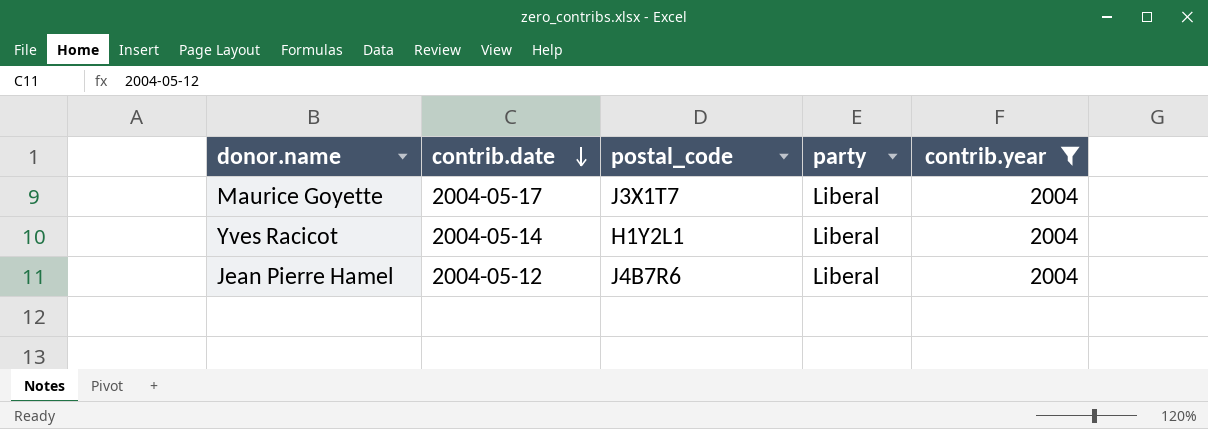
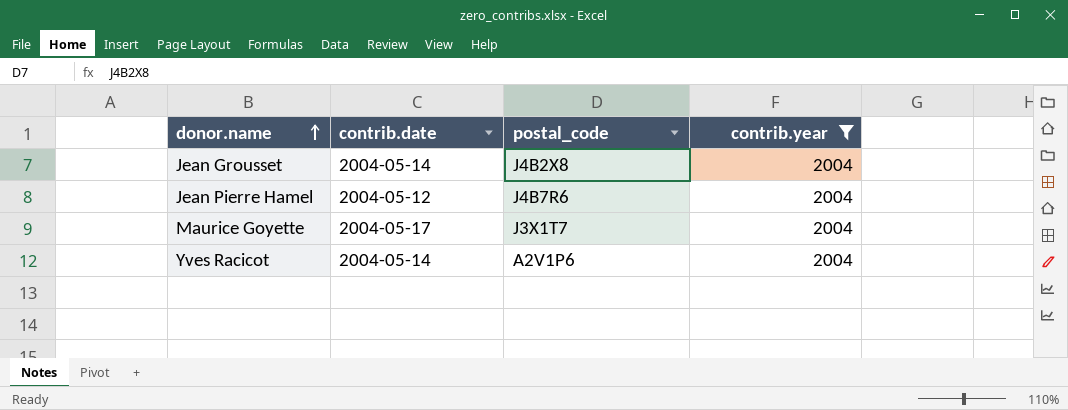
row order: contrib.date descending -> donor.name ascending
column party | position: 4 -> none
row Jean Grousset: none -> 2004-05-14 | J4B2X8 | 2004
Yves Racicot | postal_code: H1Y2L1 -> A2V1P6

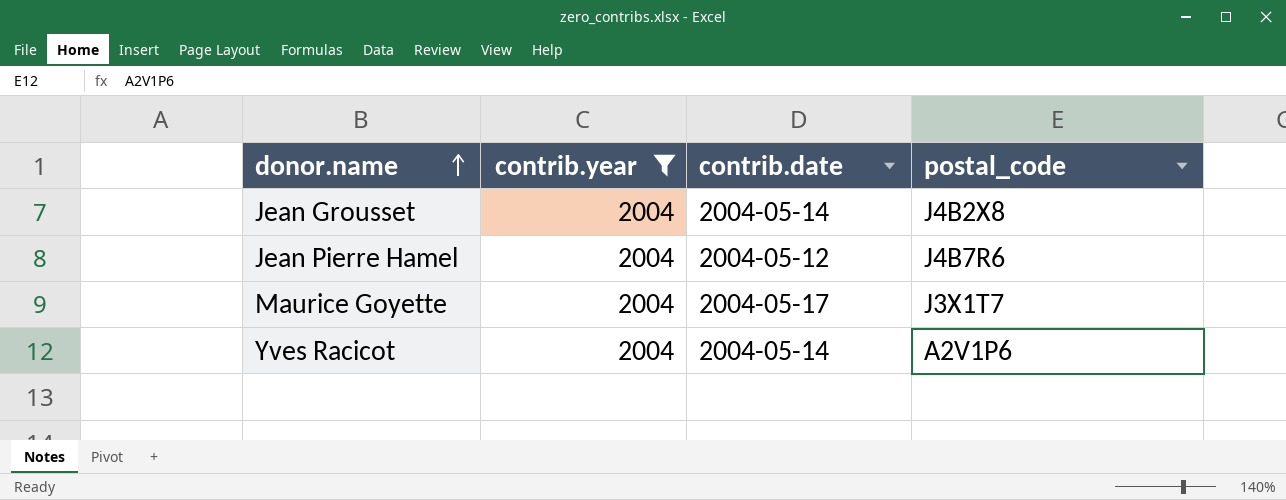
column contrib.year | position: 4 -> 2

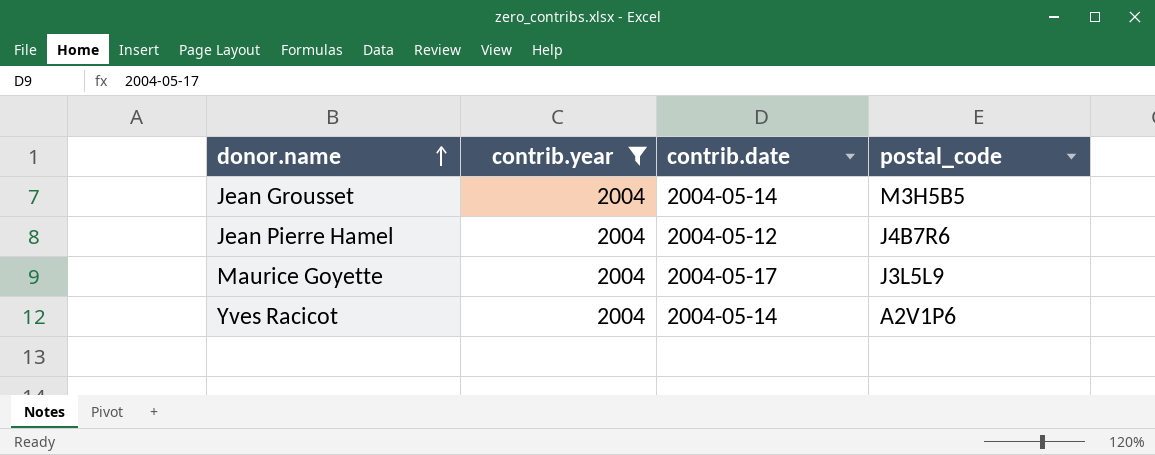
Jean Grousset | postal_code: J4B2X8 -> M3H5B5
Maurice Goyette | postal_code: J3X1T7 -> J3L5L9

